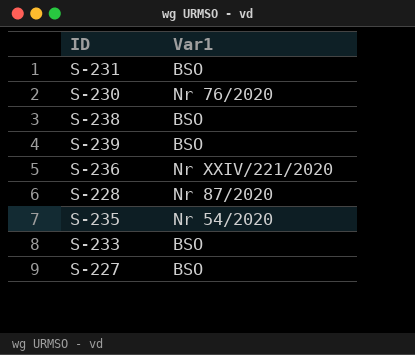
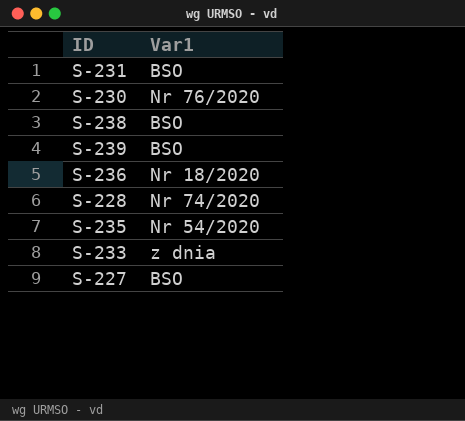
S-236 | Var1: Nr XXIV/221/2020 -> Nr 18/2020
S-228 | Var1: Nr 87/2020 -> Nr 74/2020
S-233 | Var1: BSO -> z dnia

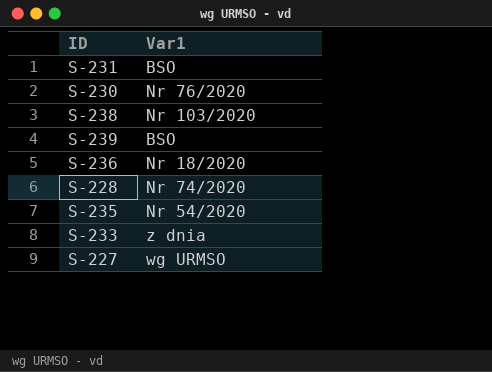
S-238 | Var1: BSO -> Nr 103/2020
S-227 | Var1: BSO -> wg URMSO

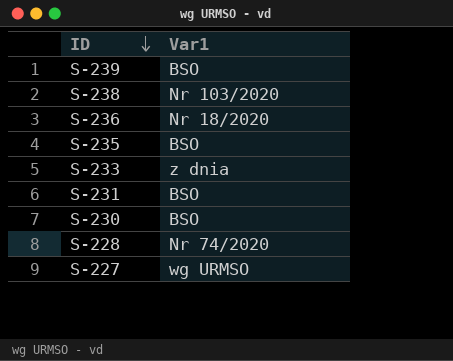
row order: none -> ID descending
S-235 | Var1: Nr 54/2020 -> BSO
S-230 | Var1: Nr 76/2020 -> BSO

